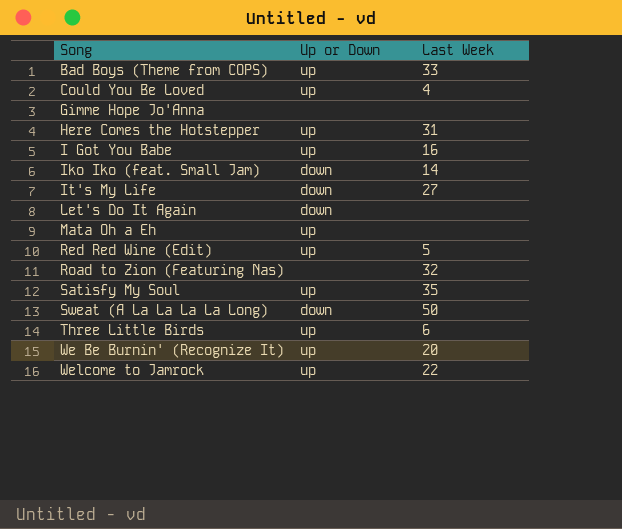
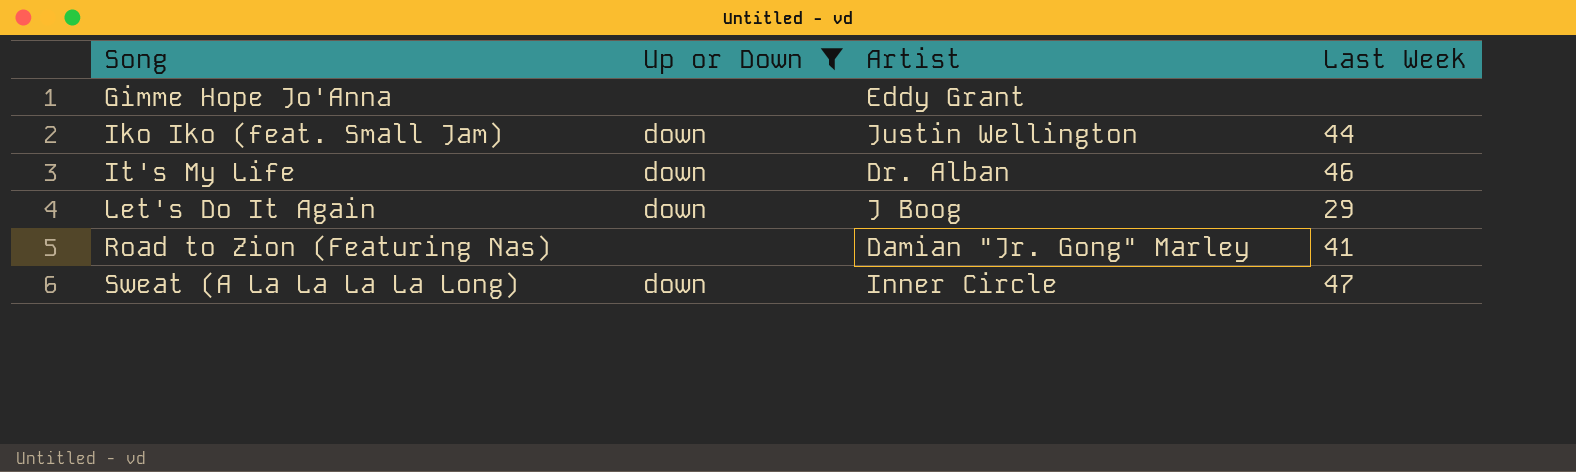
filter: none -> Up or Down != up
column Artist | position: none -> 3
Iko Iko (feat. Small Jam) | Last Week: 14 -> 44
It's My Life | Last Week: 27 -> 46
Let's Do It Again | Last Week: none -> 29
Road to Zion (Featuring Nas) | Last Week: 32 -> 41
Sweat (A La La La La Long) | Last Week: 50 -> 47

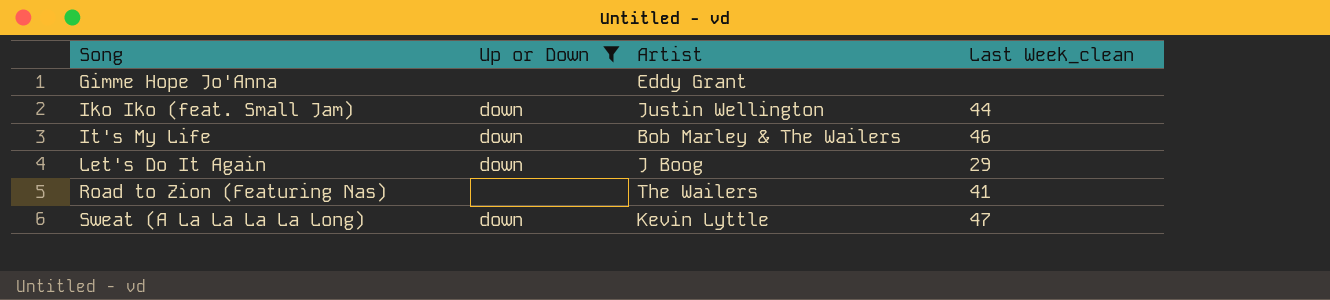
column name: Last Week -> Last Week_clean
It's My Life | Artist: Dr. Alban -> Bob Marley & The Wailers
Road to Zion (Featuring Nas) | Artist: Damian "Jr. Gong" Marley -> The Wailers
Sweat (A La La La La Long) | Artist: Inner Circle -> Kevin Lyttle

